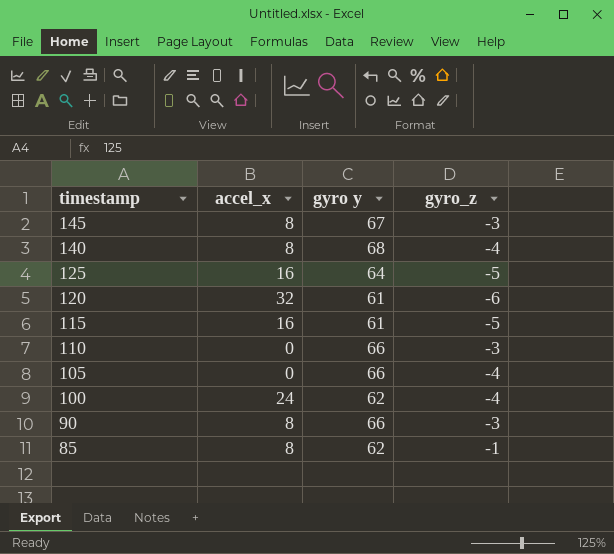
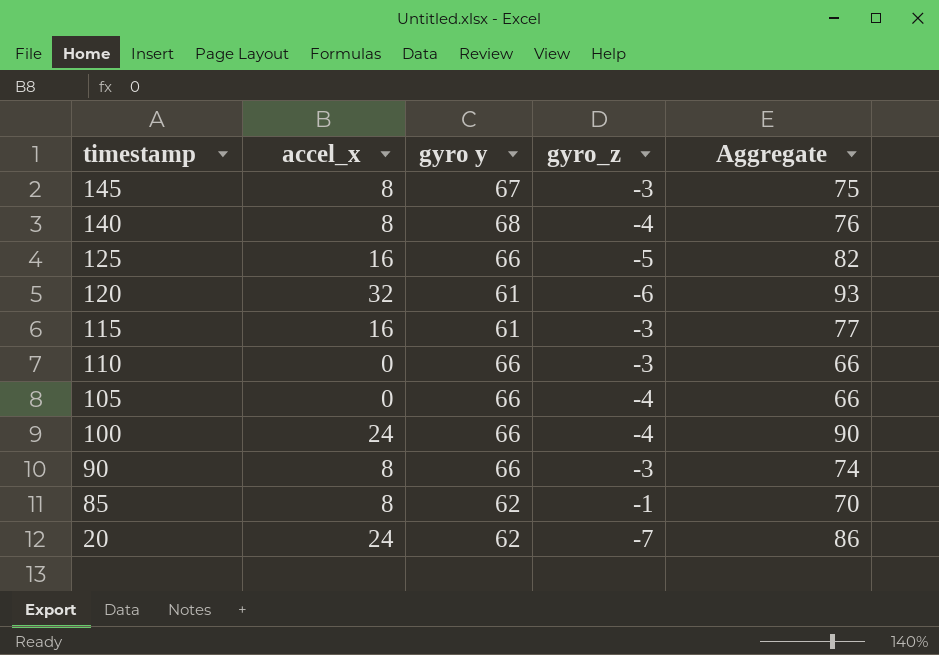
column Aggregate | formula: none -> [accel_x] + [gyro y]
125 | gyro y: 64 -> 66
115 | gyro_z: -5 -> -3
100 | gyro y: 62 -> 66
row 20: none -> 24 | 62 | -7 | 86

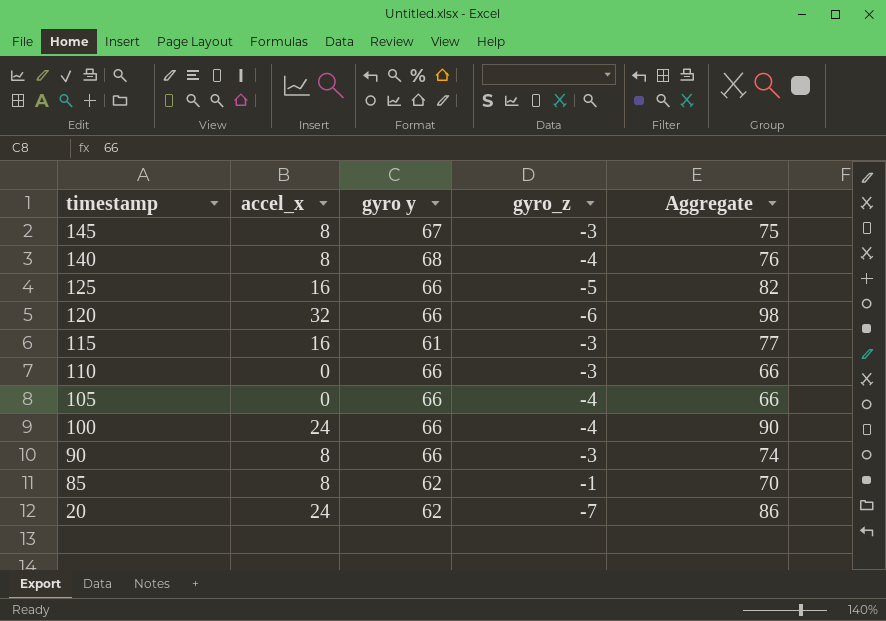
120 | gyro y: 61 -> 66
120 | Aggregate: 93 -> 98

